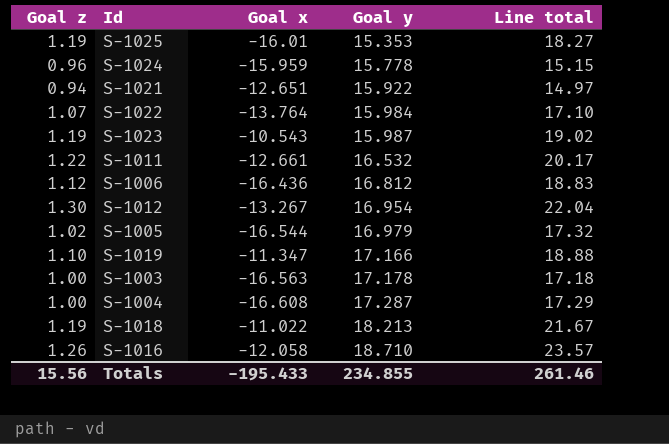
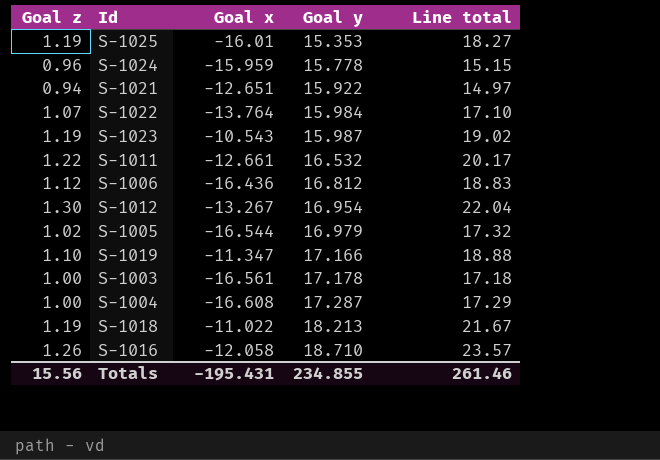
S-1003 | Goal x: -16.563 -> -16.561
Totals | Goal x: -195.433 -> -195.431

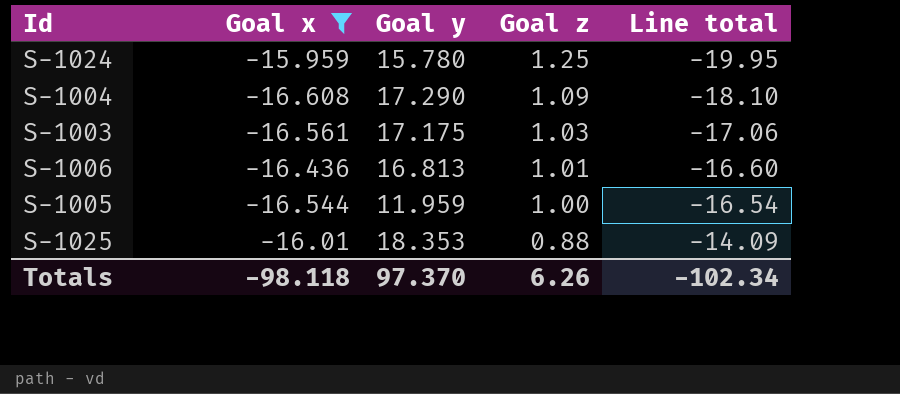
filter: none -> Goal x <= -15.959
row order: Goal y ascending -> Goal z descending
column Goal z | position: 1 -> 4
column Line total | formula: [Goal z] * [Goal y] -> [Goal x] * [Goal z]
S-1024 | Goal y: 15.778 -> 15.780
S-1024 | Goal z: 0.96 -> 1.25
S-1004 | Goal y: 17.287 -> 17.290
S-1004 | Goal z: 1.00 -> 1.09
S-1003 | Goal y: 17.178 -> 17.175
S-1003 | Goal z: 1.00 -> 1.03
S-1006 | Goal y: 16.812 -> 16.813
S-1006 | Goal z: 1.12 -> 1.01
S-1005 | Goal y: 16.979 -> 11.959
S-1005 | Goal z: 1.02 -> 1.00
S-1025 | Goal y: 15.353 -> 18.353
S-1025 | Goal z: 1.19 -> 0.88
Totals | Goal x: -195.431 -> -98.118
Totals | Goal y: 234.855 -> 97.370
Totals | Goal z: 15.56 -> 6.26
Totals | Line total: 261.46 -> -102.34

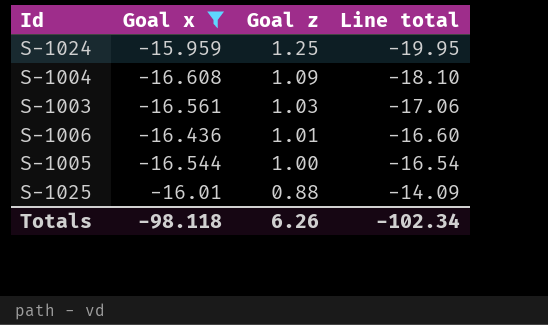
column Goal y | position: 3 -> none

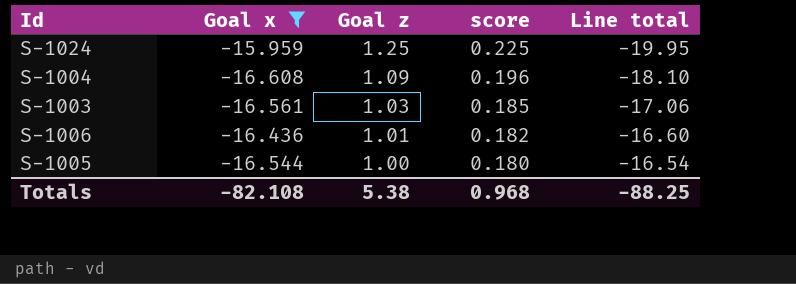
column score | formula: none -> [Goal z] * 0.18
row S-1025: -16.01 | 0.88 | -14.09 -> none
Totals | Goal x: -98.118 -> -82.108
Totals | Goal z: 6.26 -> 5.38
Totals | Line total: -102.34 -> -88.25

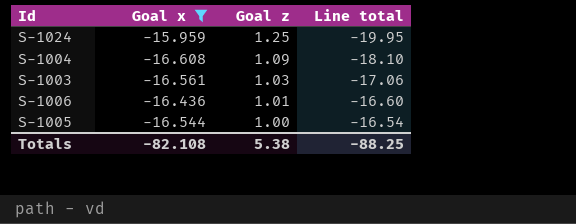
column score | formula: [Goal z] * 0.18 -> none

